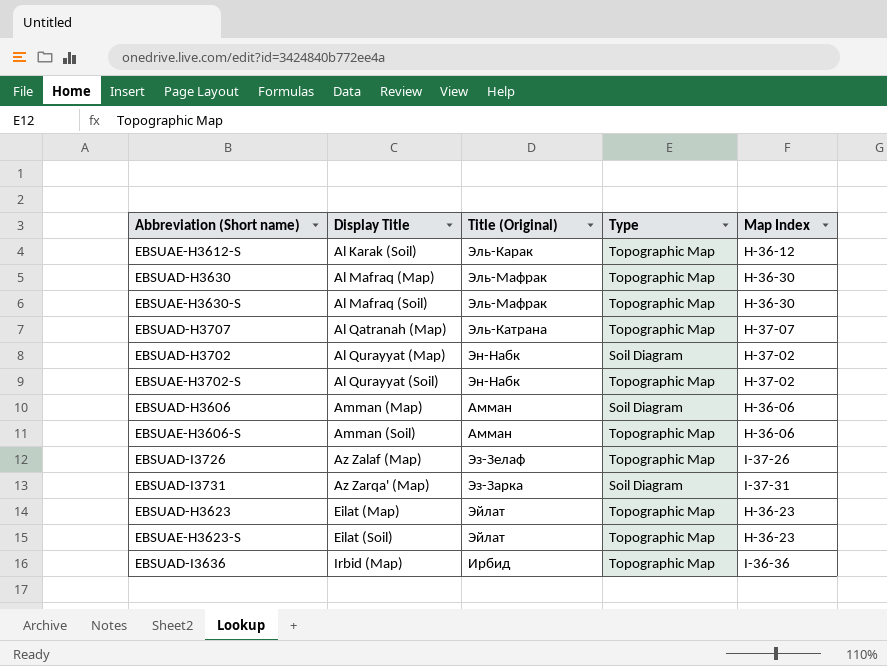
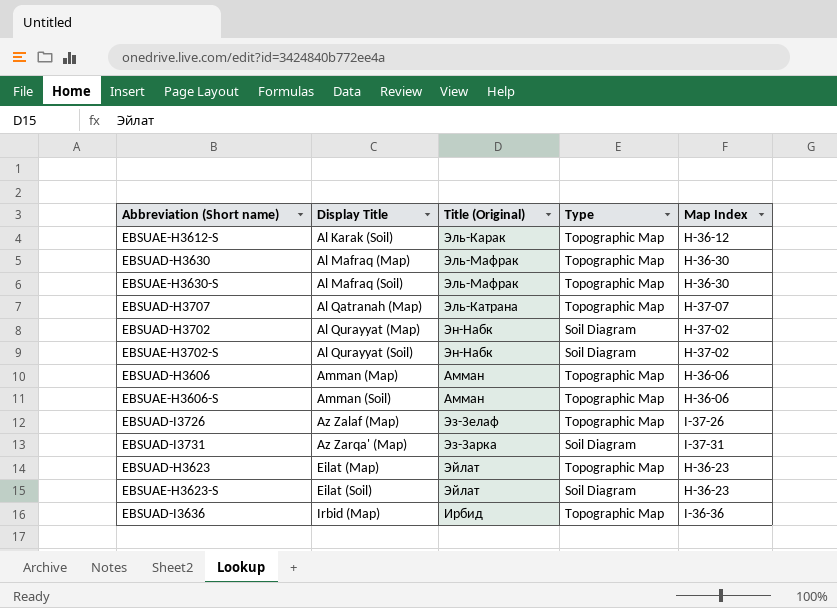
EBSUAE-H3702-S | Type: Topographic Map -> Soil Diagram
EBSUAD-H3606 | Type: Soil Diagram -> Topographic Map
EBSUAE-H3623-S | Type: Topographic Map -> Soil Diagram

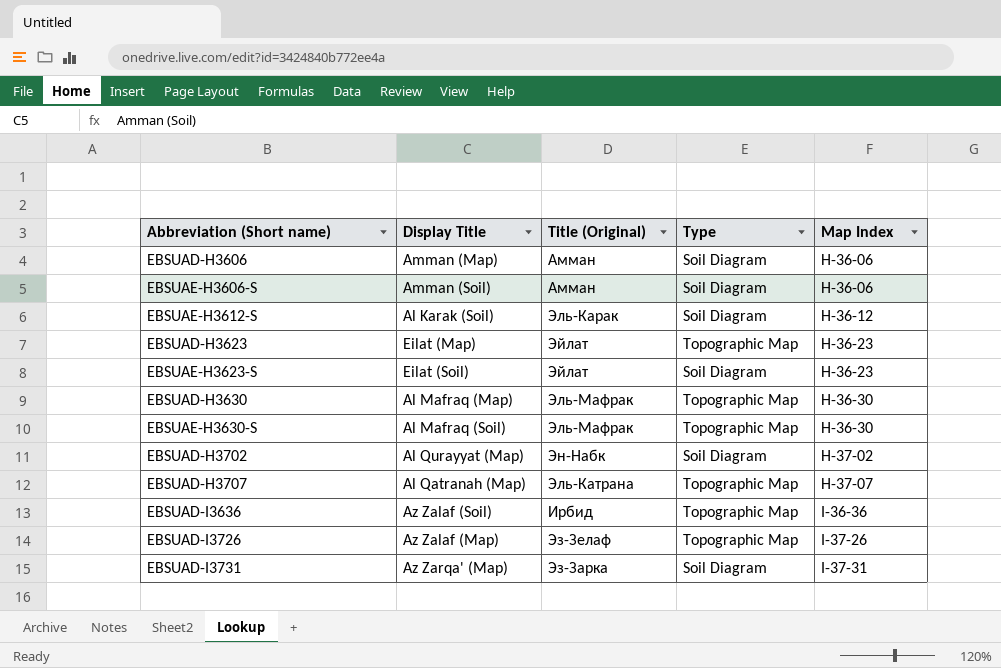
row order: Display Title ascending -> Map Index ascending
row EBSUAE-H3702-S: Al Qurayyat (Soil) | Эн-Набк | Soil Diagram | H-37-02 -> none
EBSUAD-H3606 | Type: Topographic Map -> Soil Diagram
EBSUAE-H3606-S | Type: Topographic Map -> Soil Diagram
EBSUAE-H3612-S | Type: Topographic Map -> Soil Diagram
EBSUAD-I3636 | Display Title: Irbid (Map) -> Az Zalaf (Soil)

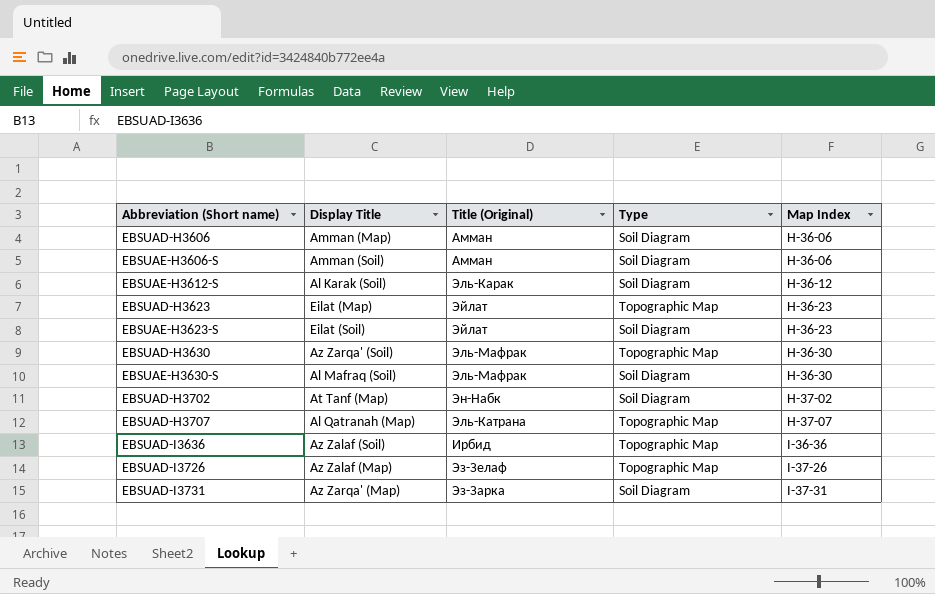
EBSUAD-H3630 | Display Title: Al Mafraq (Map) -> Az Zarqa' (Soil)
EBSUAE-H3630-S | Type: Topographic Map -> Soil Diagram
EBSUAD-H3702 | Display Title: Al Qurayyat (Map) -> At Tanf (Map)

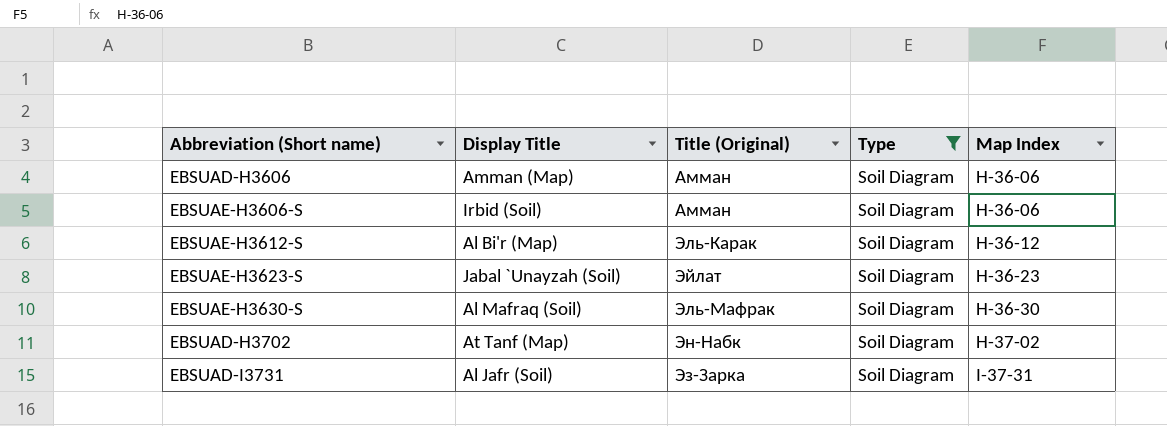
filter: none -> Type = Soil Diagram
EBSUAE-H3606-S | Display Title: Amman (Soil) -> Irbid (Soil)
EBSUAE-H3612-S | Display Title: Al Karak (Soil) -> Al Bi'r (Map)
EBSUAE-H3623-S | Display Title: Eilat (Soil) -> Jabal `Unayzah (Soil)
EBSUAD-I3731 | Display Title: Az Zarqa' (Map) -> Al Jafr (Soil)

